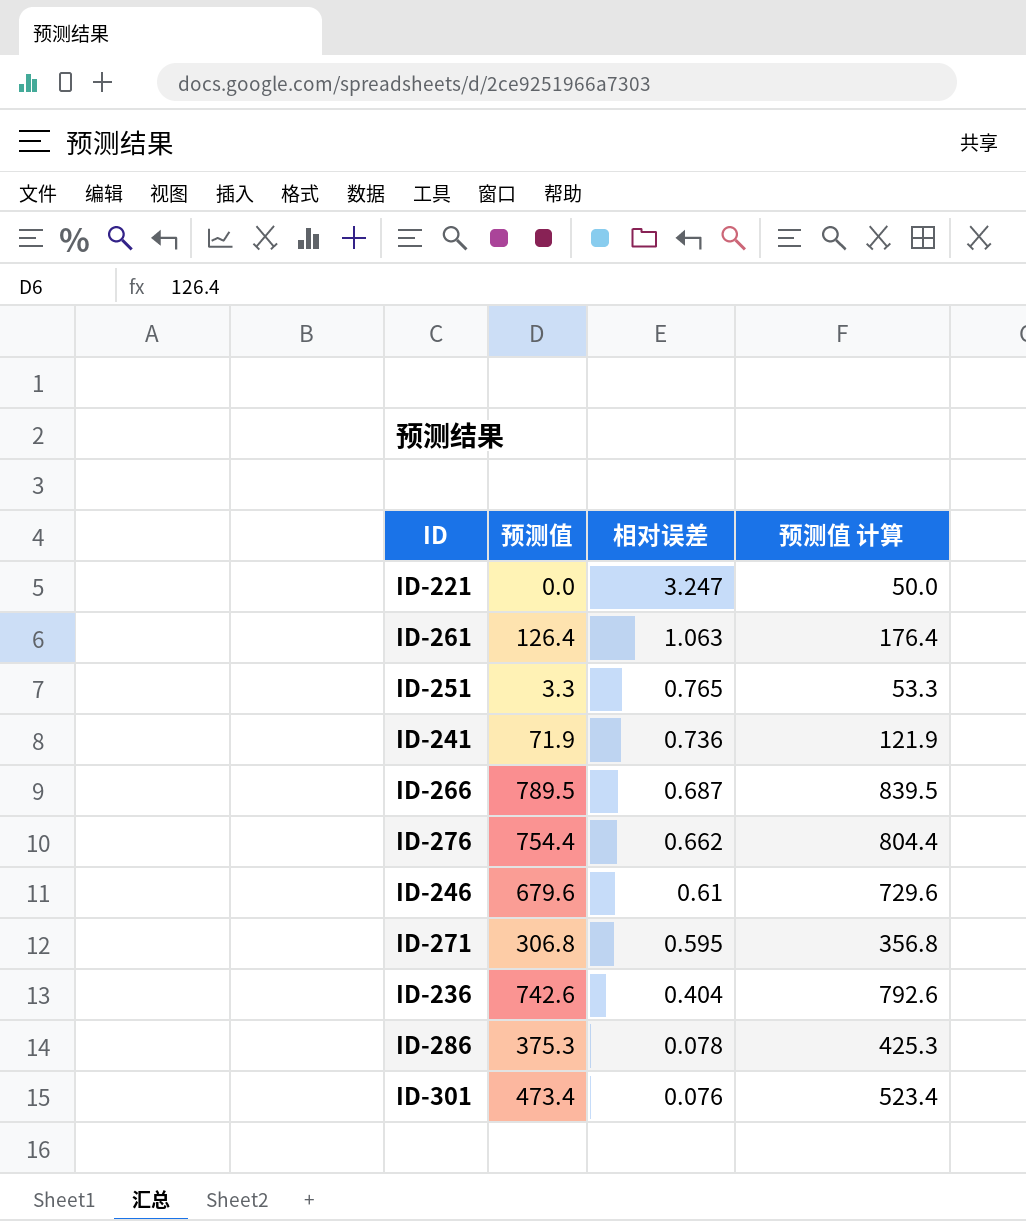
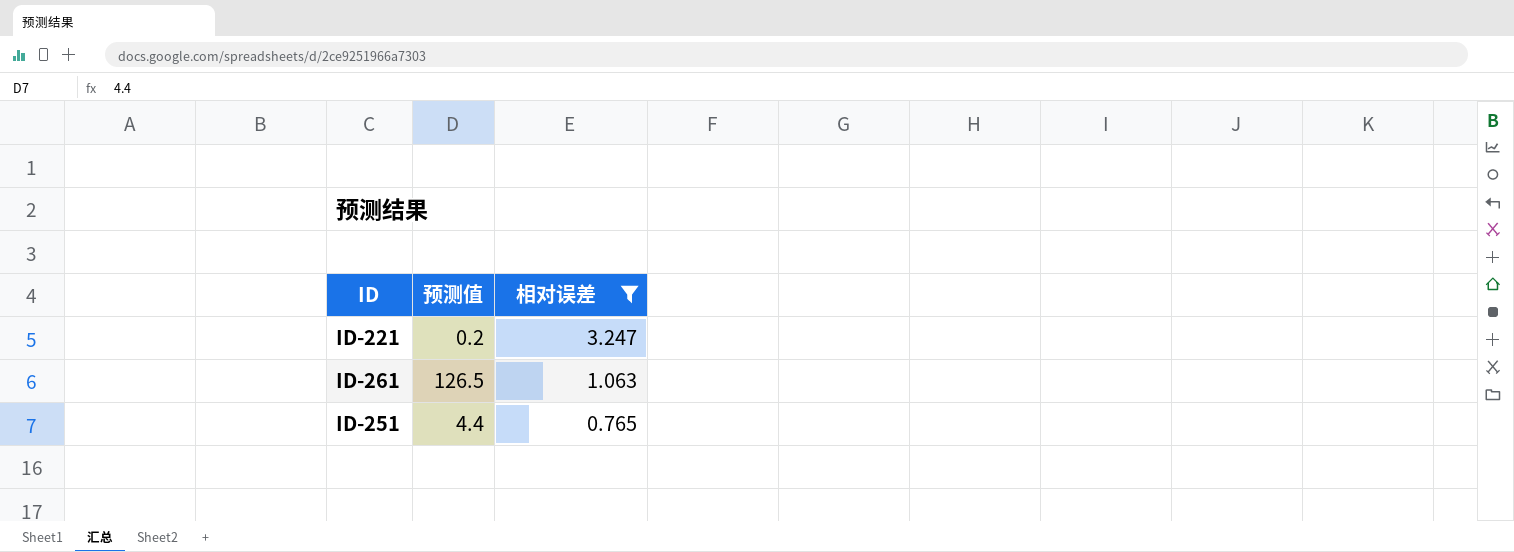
filter: none -> 相对误差 >= 0.765
column 预测值 计算 | formula: [预测值] + 50 -> none
ID-221 | 预测值: 0.0 -> 0.2
ID-261 | 预测值: 126.4 -> 126.5
ID-251 | 预测值: 3.3 -> 4.4

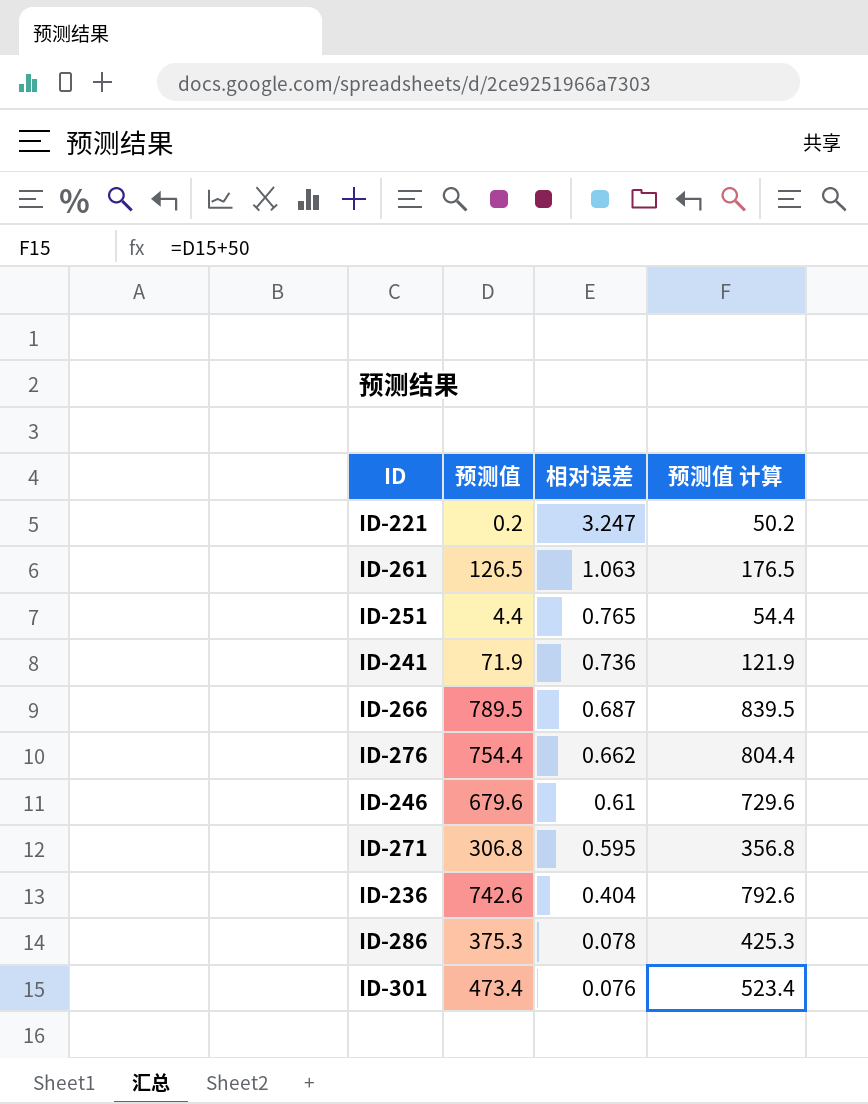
filter: 相对误差 >= 0.765 -> none
column 预测值 计算 | formula: none -> [预测值] + 50

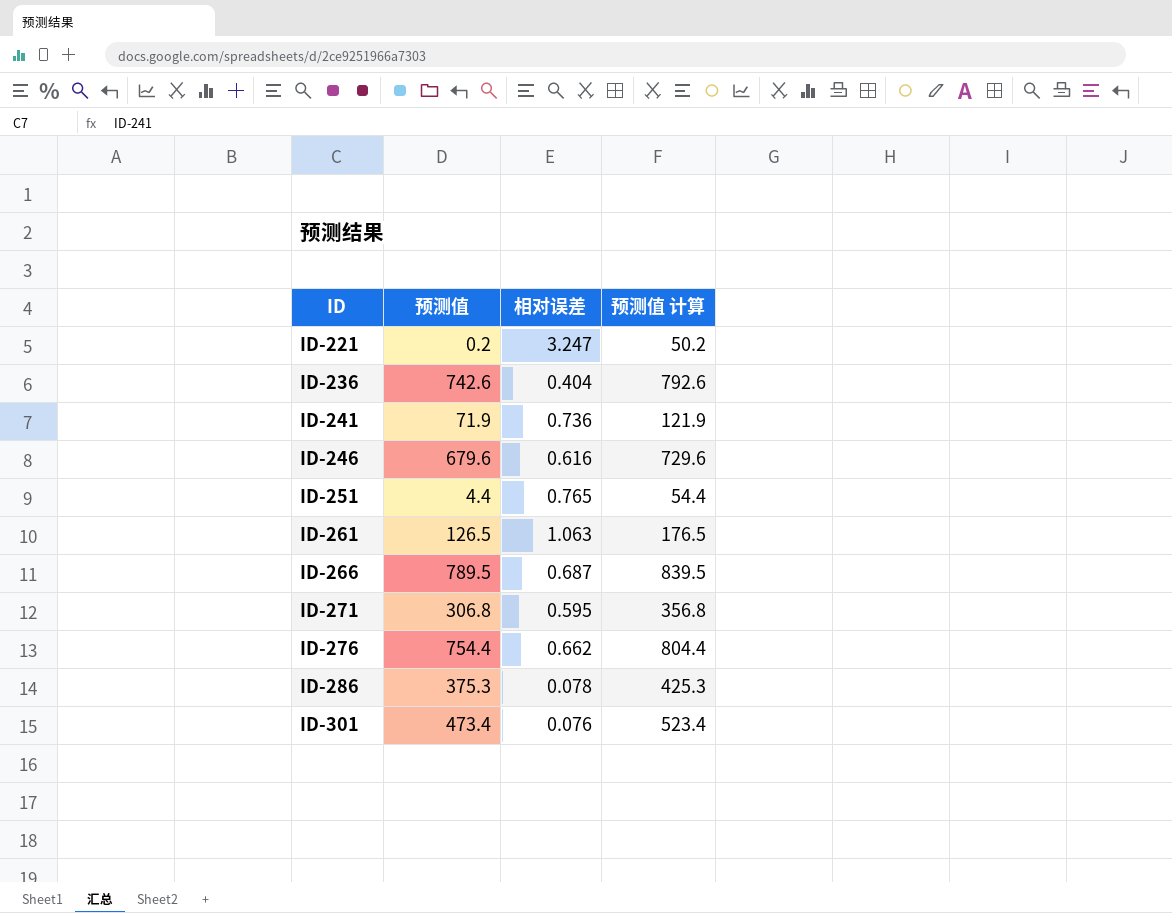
row order: 相对误差 descending -> ID ascending
ID-246 | 相对误差: 0.61 -> 0.616

